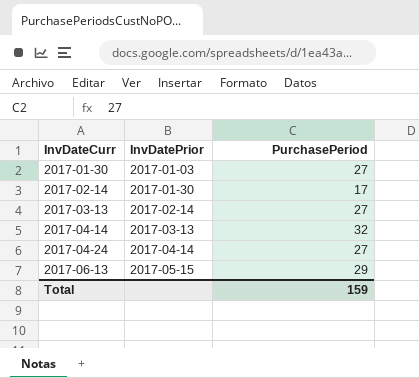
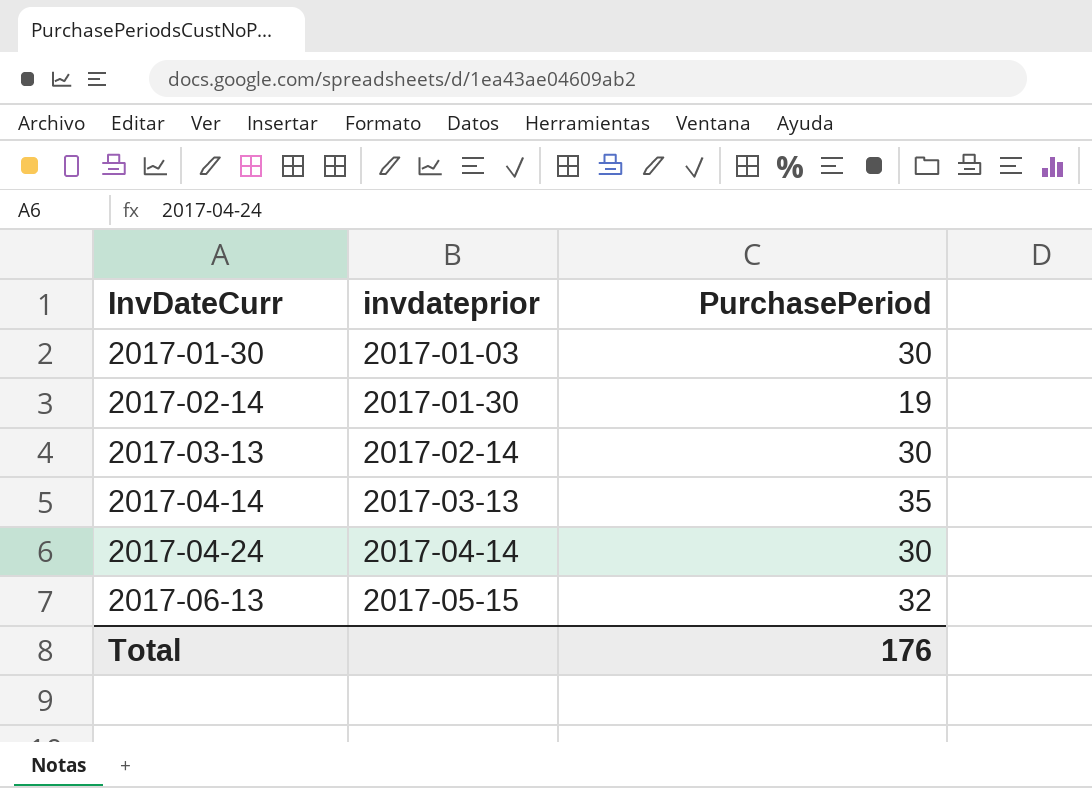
column name: InvDatePrior -> invdateprior
2017-01-30 | PurchasePeriod: 27 -> 30
2017-02-14 | PurchasePeriod: 17 -> 19
2017-03-13 | PurchasePeriod: 27 -> 30
2017-04-14 | PurchasePeriod: 32 -> 35
2017-04-24 | PurchasePeriod: 27 -> 30
2017-06-13 | PurchasePeriod: 29 -> 32
Total | PurchasePeriod: 159 -> 176

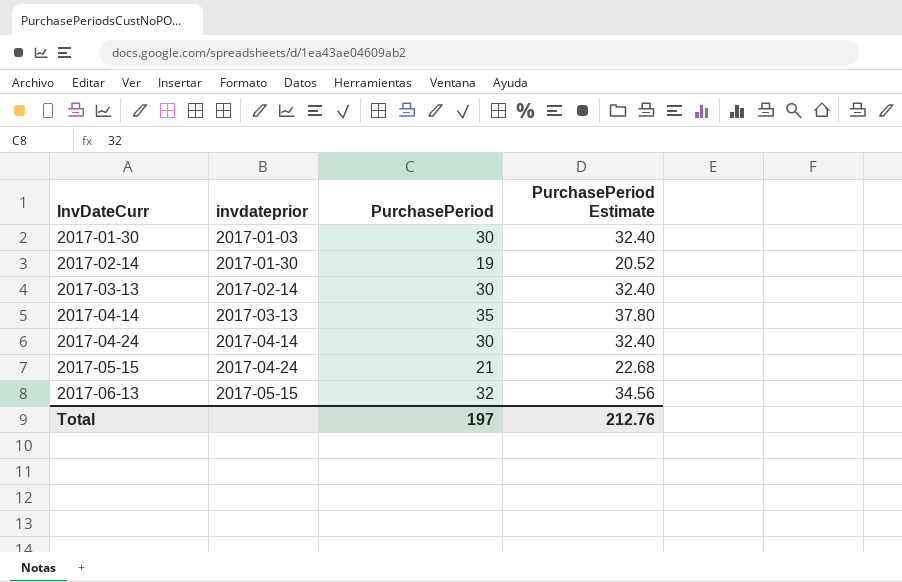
column PurchasePeriod Estimate | formula: none -> [PurchasePeriod] * 1.08
row 2017-05-15: none -> 2017-04-24 | 21 | 22.68
Total | PurchasePeriod: 176 -> 197

